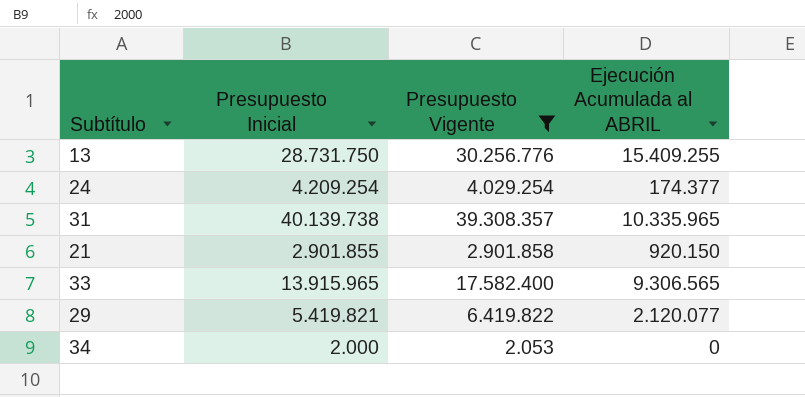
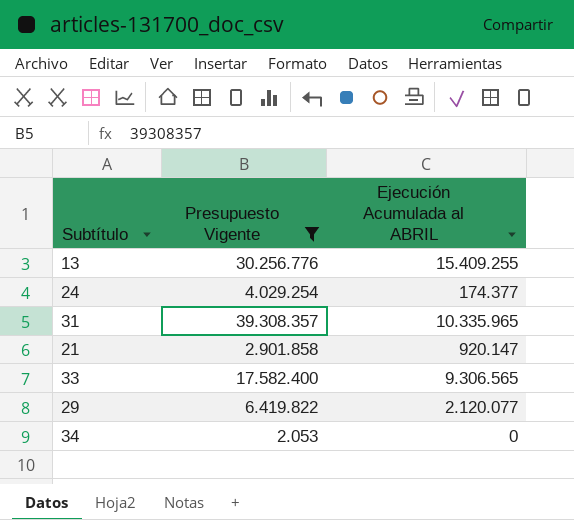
column Presupuesto Inicial | position: 2 -> none
21 | Ejecución Acumulada al ABRIL: 920.150 -> 920.147

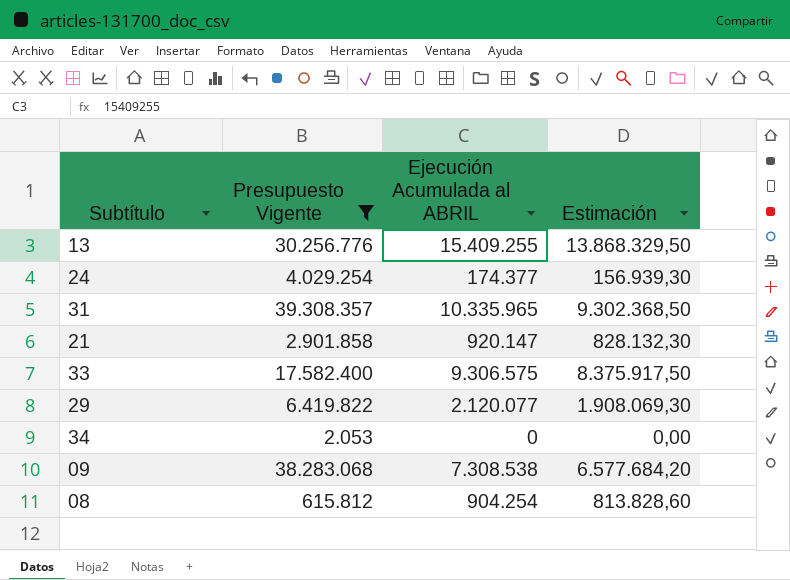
column Estimación | formula: none -> [Ejecución Acumulada al ABRIL] * 0,9
33 | Ejecución Acumulada al ABRIL: 9.306.565 -> 9.306.575
row 09: none -> 38.283.068 | 7.308.538 | 6.577.684,20
row 08: none -> 615.812 | 904.254 | 813.828,60

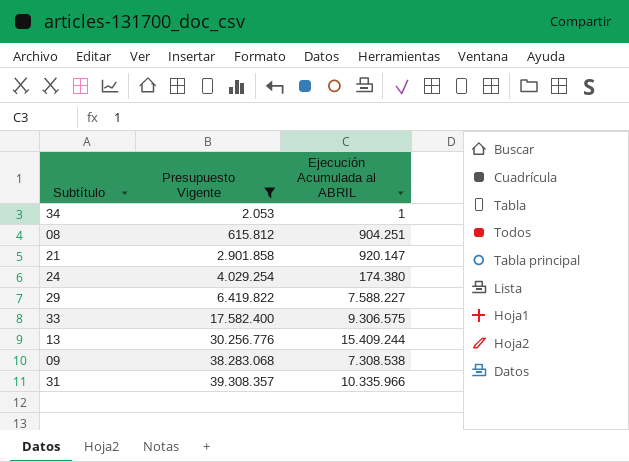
row order: none -> Presupuesto Vigente ascending
column Estimación | formula: [Ejecución Acumulada al ABRIL] * 0,9 -> none
34 | Ejecución Acumulada al ABRIL: 0 -> 1
08 | Ejecución Acumulada al ABRIL: 904.254 -> 904.251
24 | Ejecución Acumulada al ABRIL: 174.377 -> 174.380
29 | Ejecución Acumulada al ABRIL: 2.120.077 -> 7.588.227
13 | Ejecución Acumulada al ABRIL: 15.409.255 -> 15.409.244
31 | Ejecución Acumulada al ABRIL: 10.335.965 -> 10.335.966

